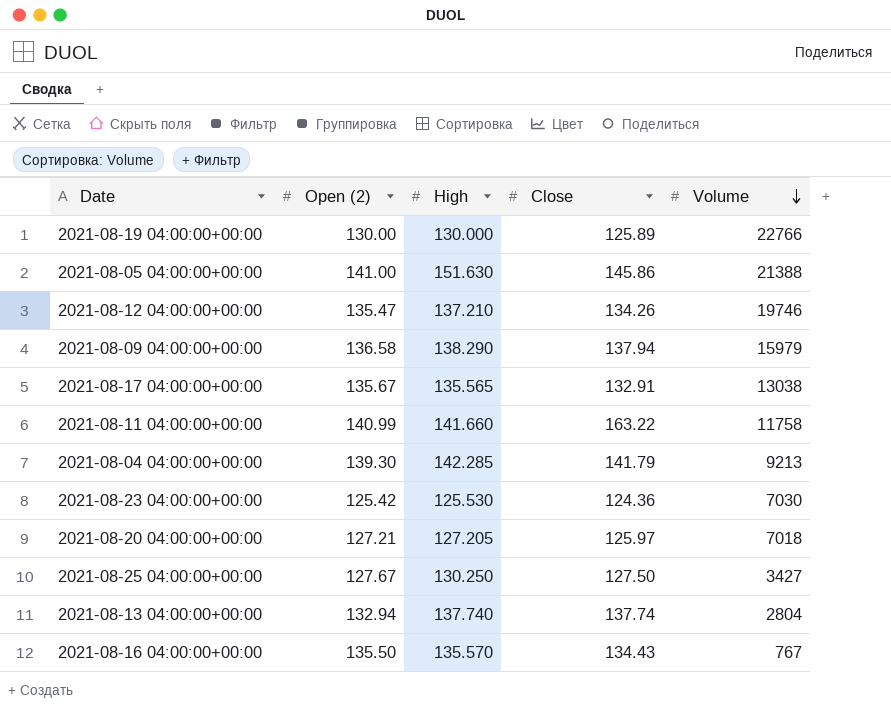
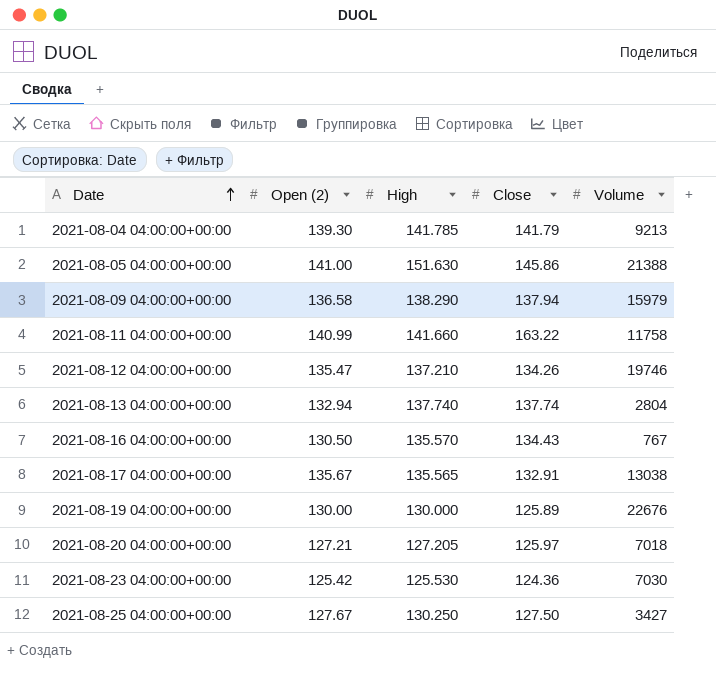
row order: Volume descending -> Date ascending
2021-08-04 04:00:00+00:00 | High: 142.285 -> 141.785
2021-08-16 04:00:00+00:00 | Open (2): 135.50 -> 130.50
2021-08-19 04:00:00+00:00 | Volume: 22766 -> 22676

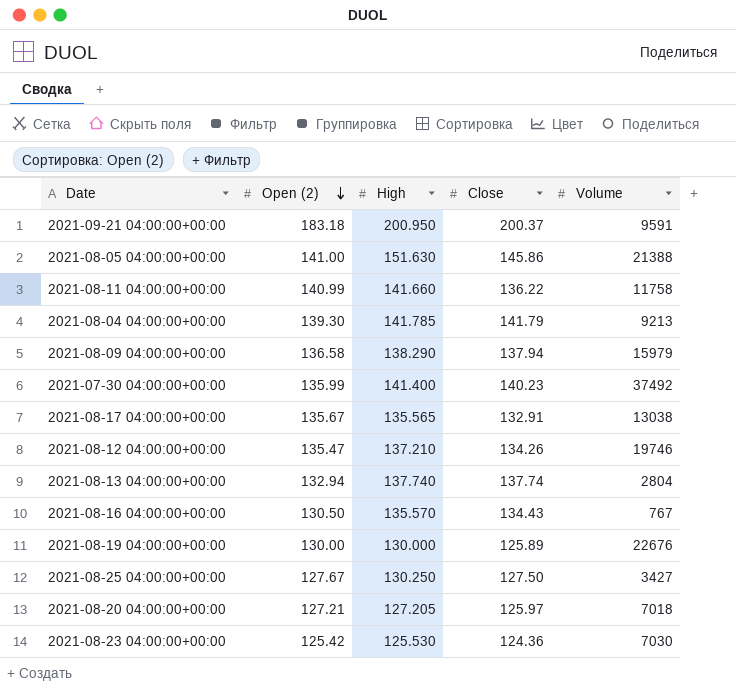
row order: Date ascending -> Open (2) descending
row 2021-09-21 04:00:00+00:00: none -> 183.18 | 200.950 | 200.37 | 9591
2021-08-11 04:00:00+00:00 | Close: 163.22 -> 136.22
row 2021-07-30 04:00:00+00:00: none -> 135.99 | 141.400 | 140.23 | 37492

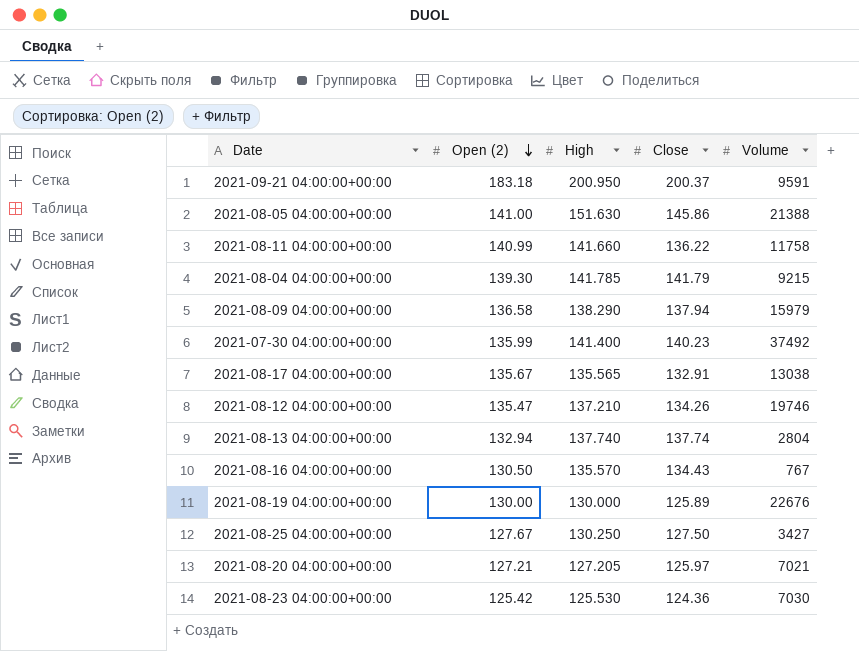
2021-08-04 04:00:00+00:00 | Volume: 9213 -> 9215
2021-08-20 04:00:00+00:00 | Volume: 7018 -> 7021

